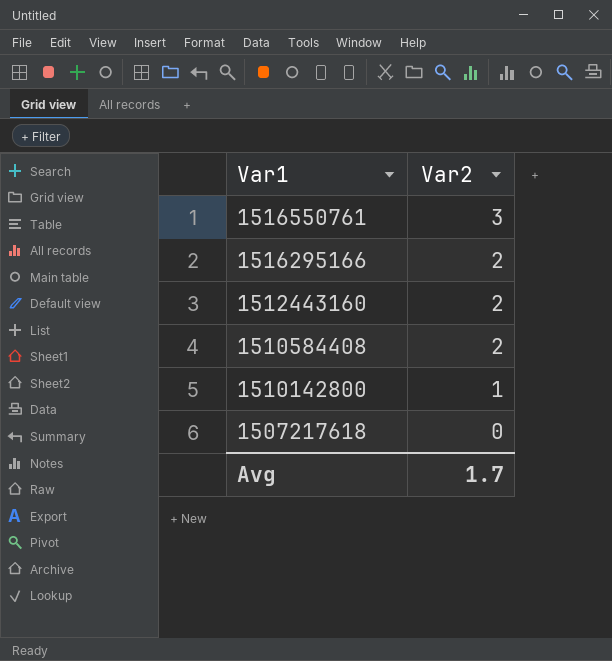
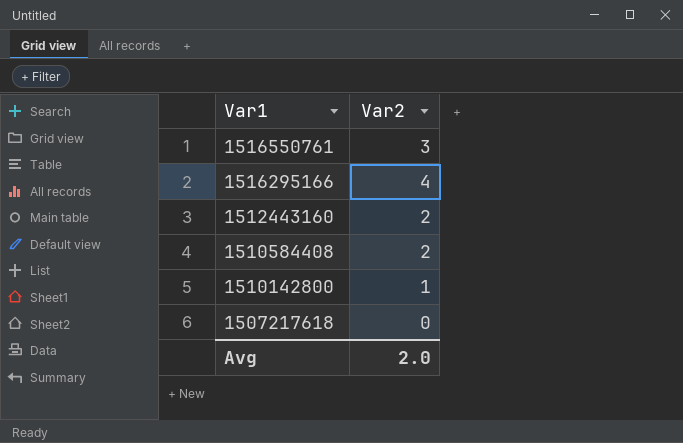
1516295166 | Var2: 2 -> 4
Avg | Var2: 1.7 -> 2.0

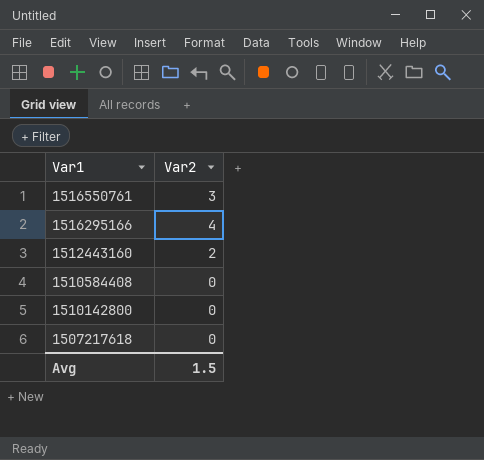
1510584408 | Var2: 2 -> 0
1510142800 | Var2: 1 -> 0
Avg | Var2: 2.0 -> 1.5

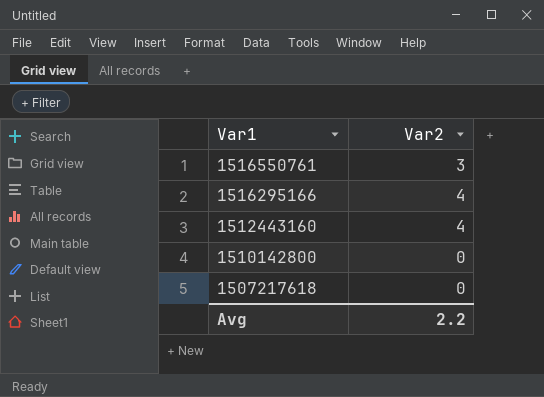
row 1510584408: 0 -> none
1512443160 | Var2: 2 -> 4
Avg | Var2: 1.5 -> 2.2

